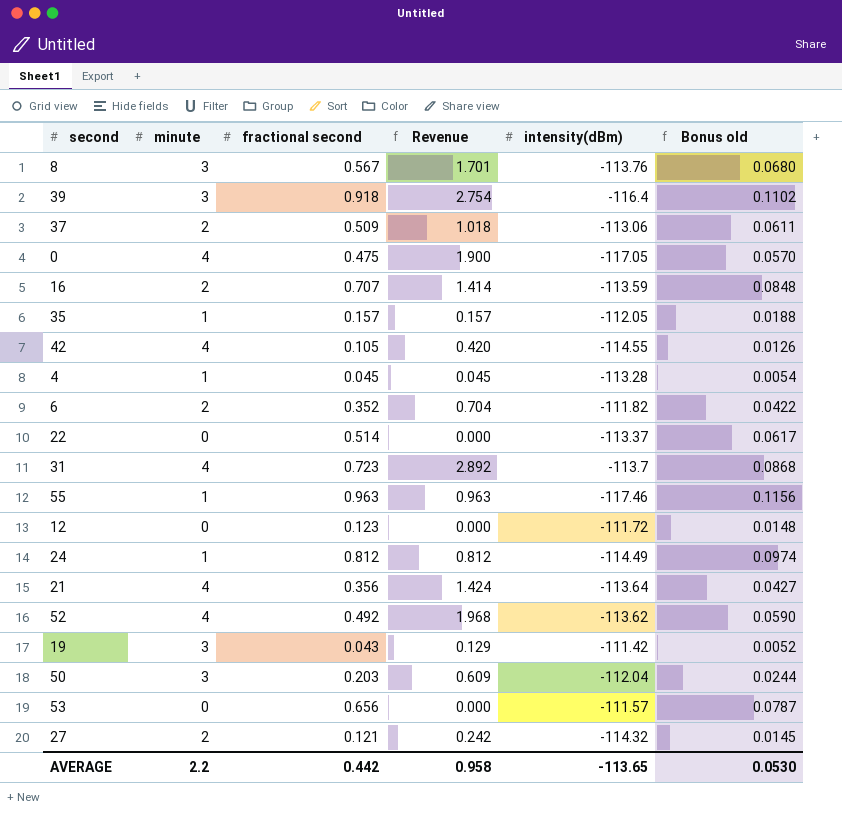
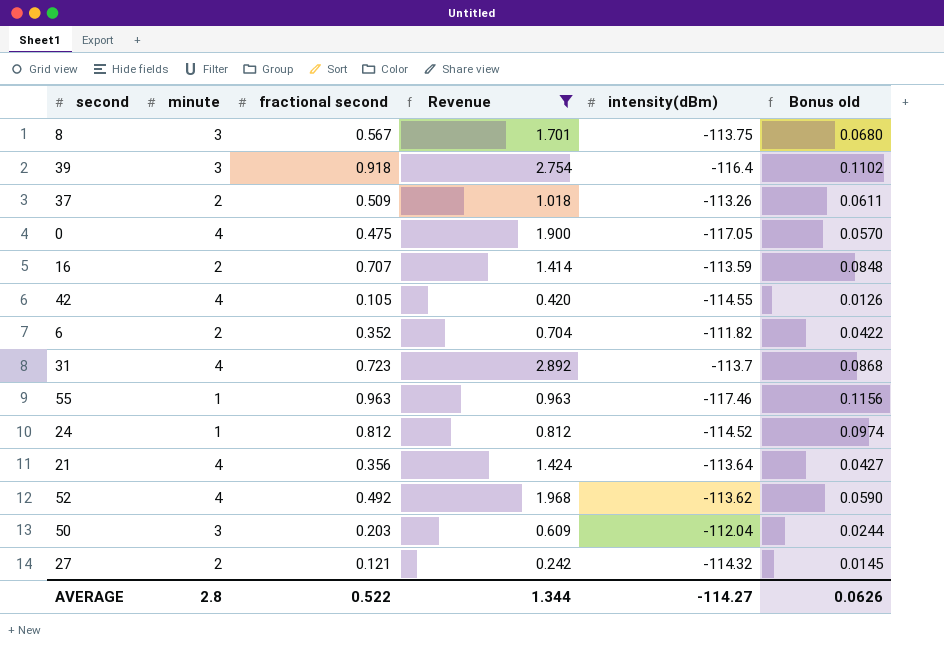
filter: none -> Revenue >= 0.242
8 | intensity(dBm): -113.76 -> -113.75
37 | intensity(dBm): -113.06 -> -113.26
24 | intensity(dBm): -114.49 -> -114.52
AVERAGE | minute: 2.2 -> 2.8
AVERAGE | fractional second: 0.442 -> 0.522
AVERAGE | Revenue: 0.958 -> 1.344
AVERAGE | intensity(dBm): -113.65 -> -114.27
AVERAGE | Bonus old: 0.0530 -> 0.0626

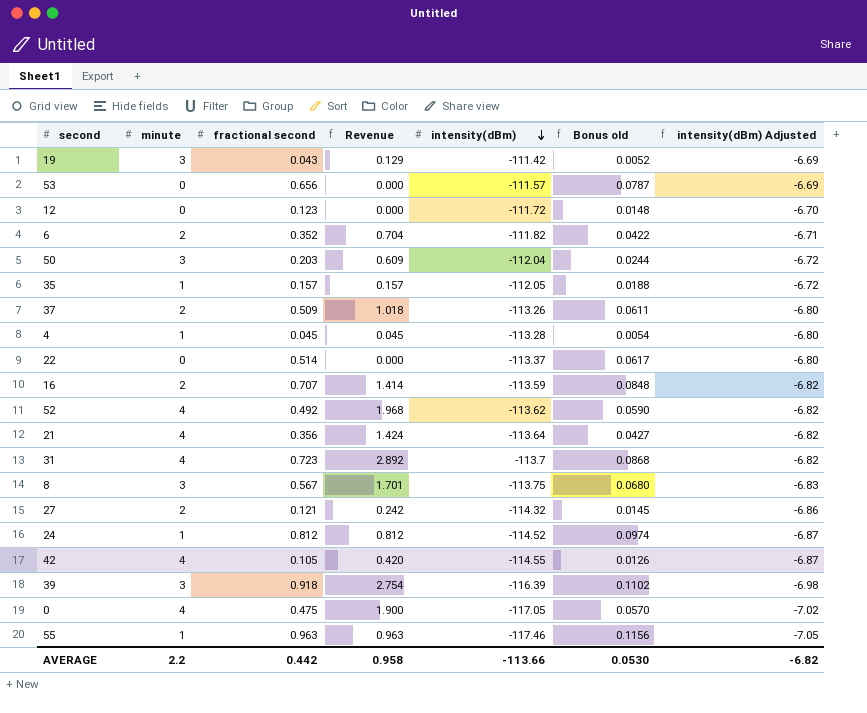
filter: Revenue >= 0.242 -> none
row order: none -> intensity(dBm) descending
column intensity(dBm) Adjusted | formula: none -> [intensity(dBm)] * 0.06
39 | intensity(dBm): -116.4 -> -116.39
AVERAGE | minute: 2.8 -> 2.2
AVERAGE | fractional second: 0.522 -> 0.442
AVERAGE | Revenue: 1.344 -> 0.958
AVERAGE | intensity(dBm): -114.27 -> -113.66
AVERAGE | Bonus old: 0.0626 -> 0.0530

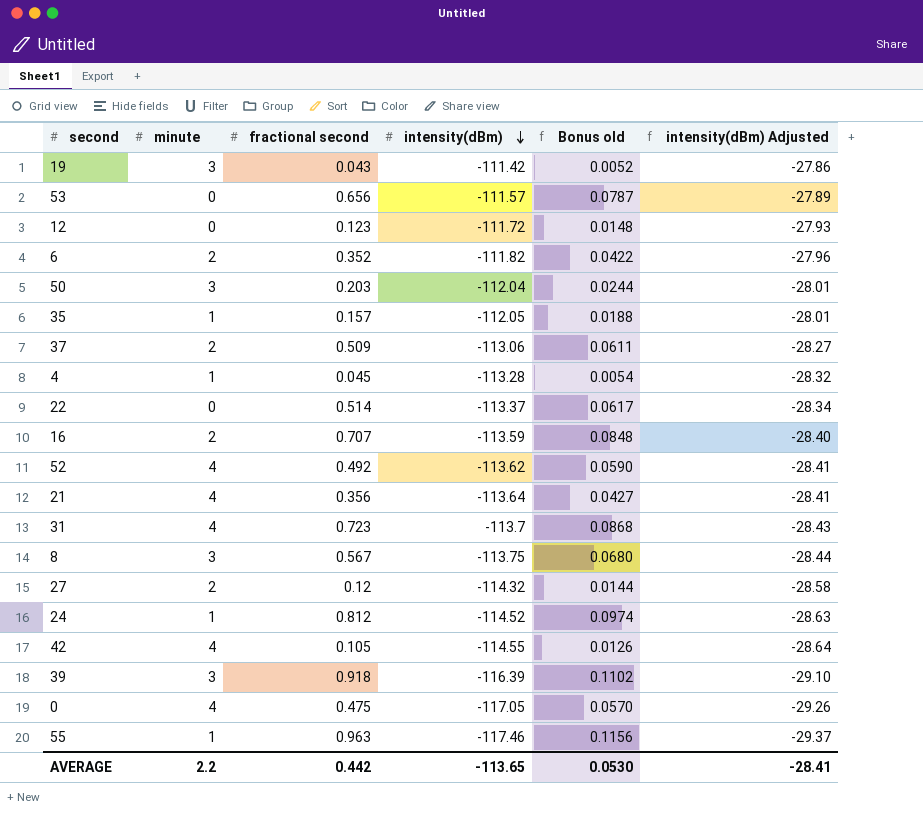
column Revenue | formula: [minute] * [fractional second] -> none
column intensity(dBm) Adjusted | formula: [intensity(dBm)] * 0.06 -> [intensity(dBm)] * 0.25
37 | intensity(dBm): -113.26 -> -113.06
27 | fractional second: 0.121 -> 0.12
27 | Bonus old: 0.0145 -> 0.0144
AVERAGE | intensity(dBm): -113.66 -> -113.65
AVERAGE | intensity(dBm) Adjusted: -6.82 -> -28.41

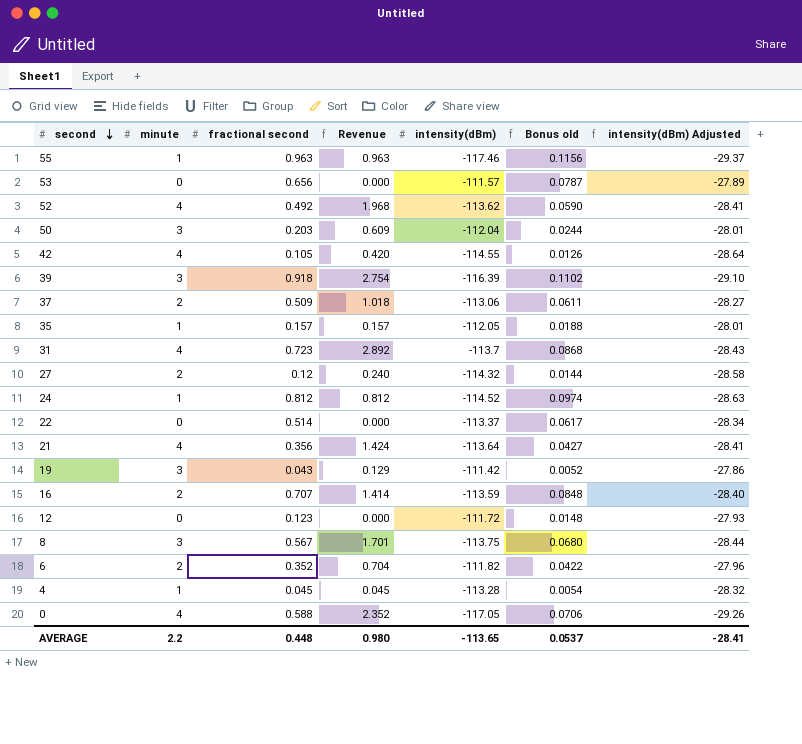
row order: intensity(dBm) descending -> second descending
column Revenue | formula: none -> [minute] * [fractional second]
0 | fractional second: 0.475 -> 0.588
0 | Bonus old: 0.0570 -> 0.0706
AVERAGE | fractional second: 0.442 -> 0.448
AVERAGE | Bonus old: 0.0530 -> 0.0537

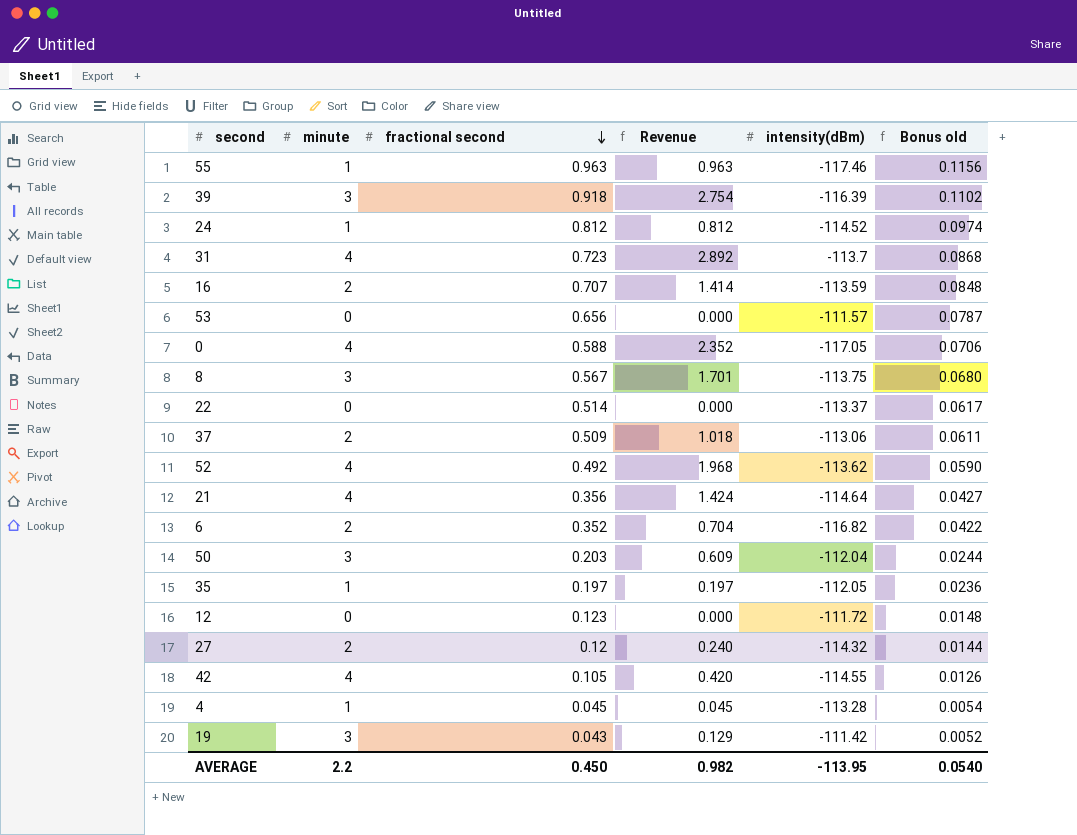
row order: second descending -> fractional second descending
column intensity(dBm) Adjusted | formula: [intensity(dBm)] * 0.25 -> none
21 | intensity(dBm): -113.64 -> -114.64
6 | intensity(dBm): -111.82 -> -116.82
35 | fractional second: 0.157 -> 0.197
35 | Revenue: 0.157 -> 0.197
35 | Bonus old: 0.0188 -> 0.0236
AVERAGE | fractional second: 0.448 -> 0.450
AVERAGE | Revenue: 0.980 -> 0.982
AVERAGE | intensity(dBm): -113.65 -> -113.95
AVERAGE | Bonus old: 0.0537 -> 0.0540

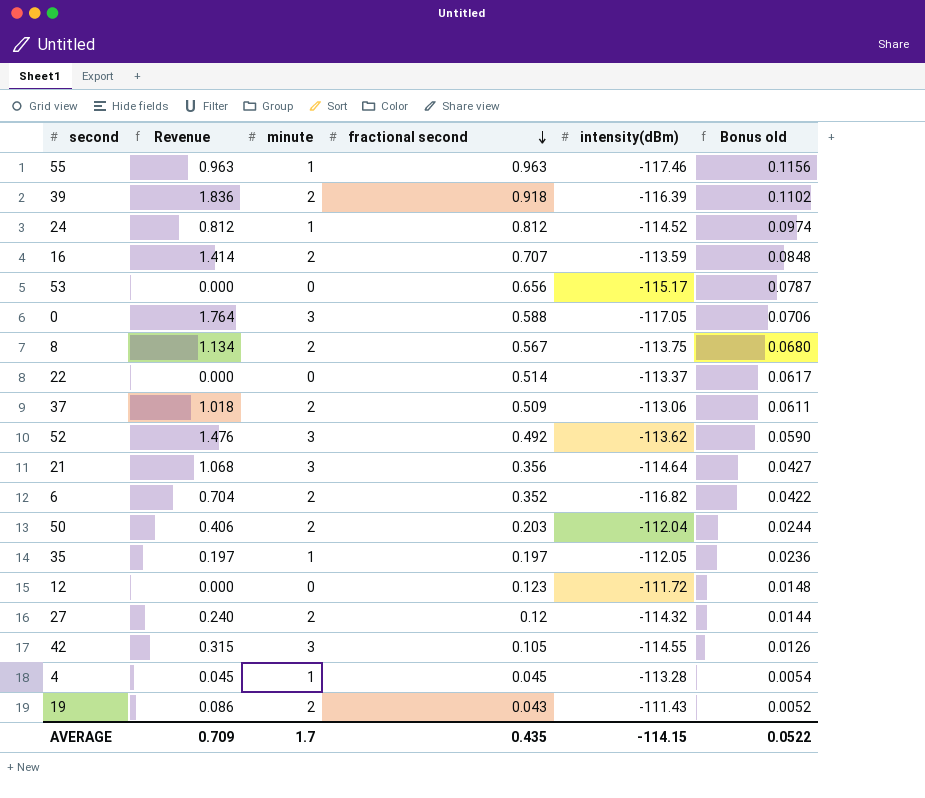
column Revenue | position: 4 -> 2
row 31: 4 | 0.723 | 2.892 | -113.7 | 0.0868 -> none
39 | Revenue: 2.754 -> 1.836
39 | minute: 3 -> 2
53 | intensity(dBm): -111.57 -> -115.17
0 | Revenue: 2.352 -> 1.764
0 | minute: 4 -> 3
8 | Revenue: 1.701 -> 1.134
8 | minute: 3 -> 2
52 | Revenue: 1.968 -> 1.476
52 | minute: 4 -> 3
21 | Revenue: 1.424 -> 1.068
21 | minute: 4 -> 3
50 | Revenue: 0.609 -> 0.406
50 | minute: 3 -> 2
42 | Revenue: 0.420 -> 0.315
42 | minute: 4 -> 3
19 | Revenue: 0.129 -> 0.086
19 | minute: 3 -> 2
19 | intensity(dBm): -111.42 -> -111.43
AVERAGE | Revenue: 0.982 -> 0.709
AVERAGE | minute: 2.2 -> 1.7
AVERAGE | fractional second: 0.450 -> 0.435
AVERAGE | intensity(dBm): -113.95 -> -114.15
AVERAGE | Bonus old: 0.0540 -> 0.0522

